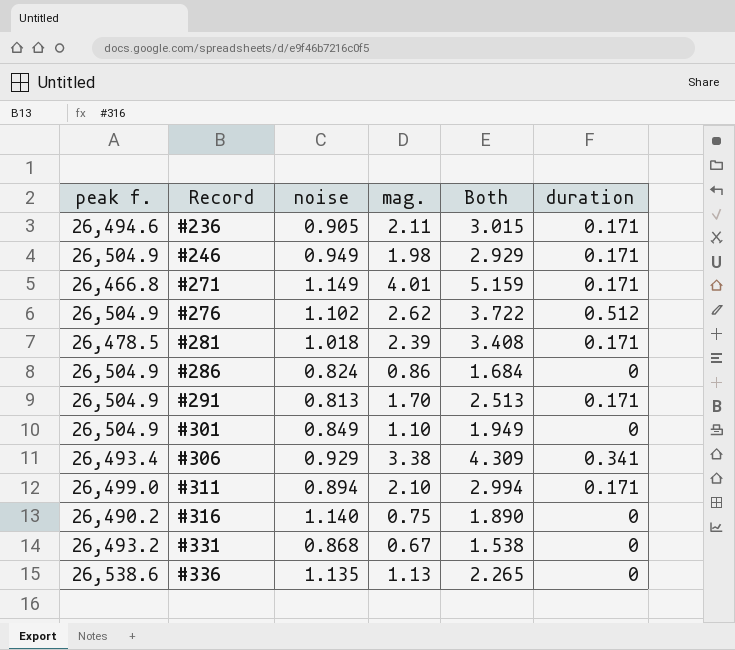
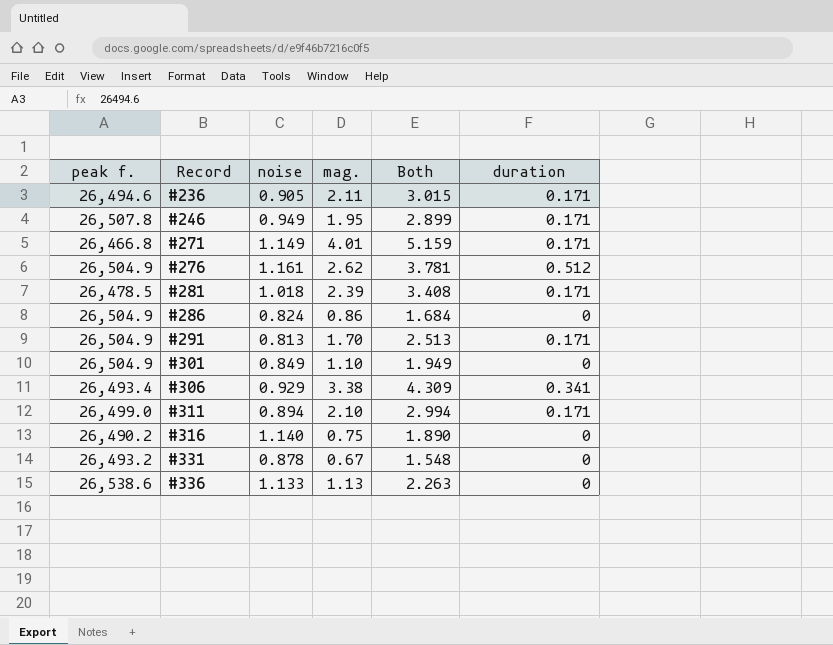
#246 | peak f.: 26,504.9 -> 26,507.8
#246 | mag.: 1.98 -> 1.95
#246 | Both: 2.929 -> 2.899
#276 | noise: 1.102 -> 1.161
#276 | Both: 3.722 -> 3.781
#331 | noise: 0.868 -> 0.878
#331 | Both: 1.538 -> 1.548
#336 | noise: 1.135 -> 1.133
#336 | Both: 2.265 -> 2.263

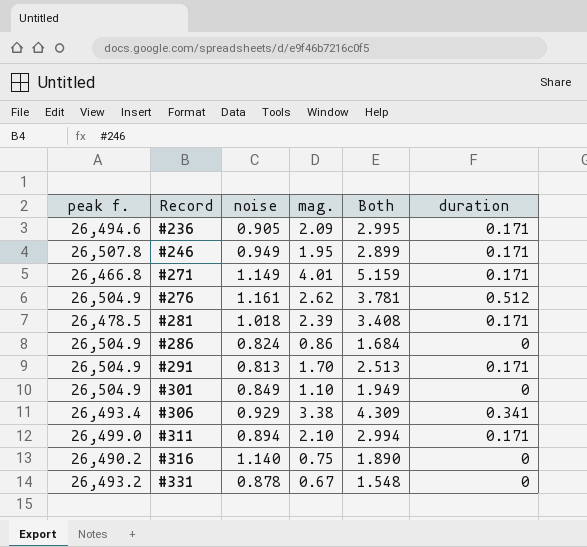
row #336: 26,538.6 | 1.133 | 1.13 | 2.263 | 0 -> none
#236 | mag.: 2.11 -> 2.09
#236 | Both: 3.015 -> 2.995

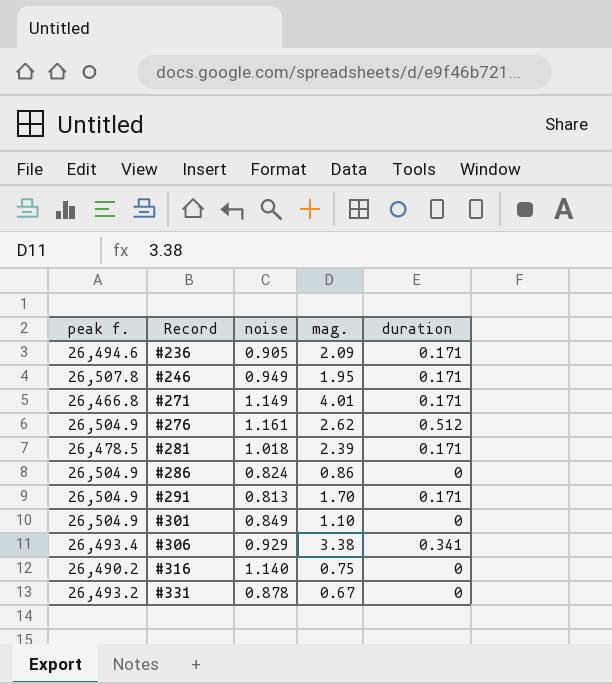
column Both | formula: [noise] + [mag.] -> none
row #311: 26,499.0 | 0.894 | 2.10 | 2.994 | 0.171 -> none

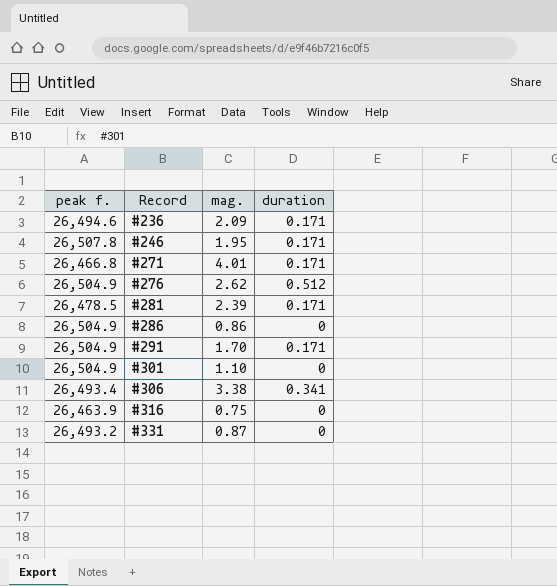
column noise | position: 3 -> none
#316 | peak f.: 26,490.2 -> 26,463.9
#331 | mag.: 0.67 -> 0.87

